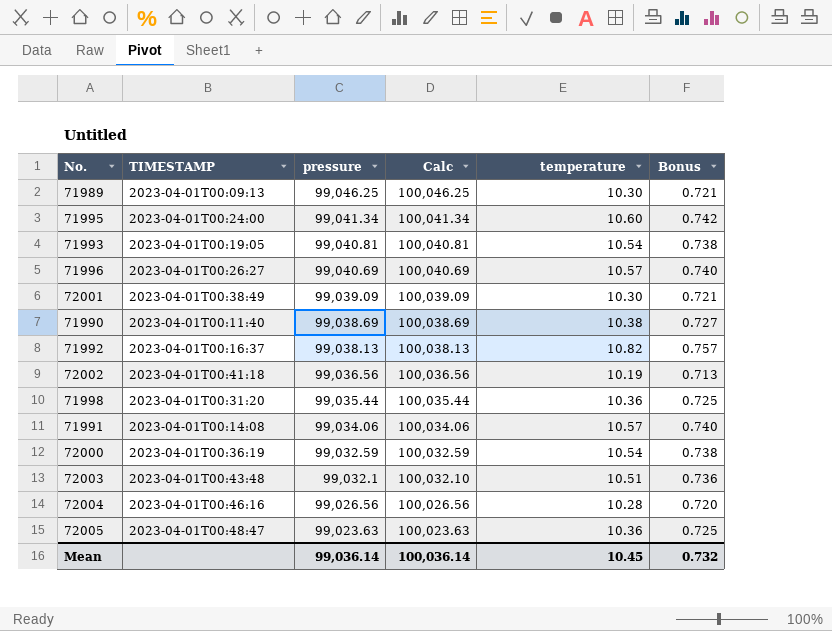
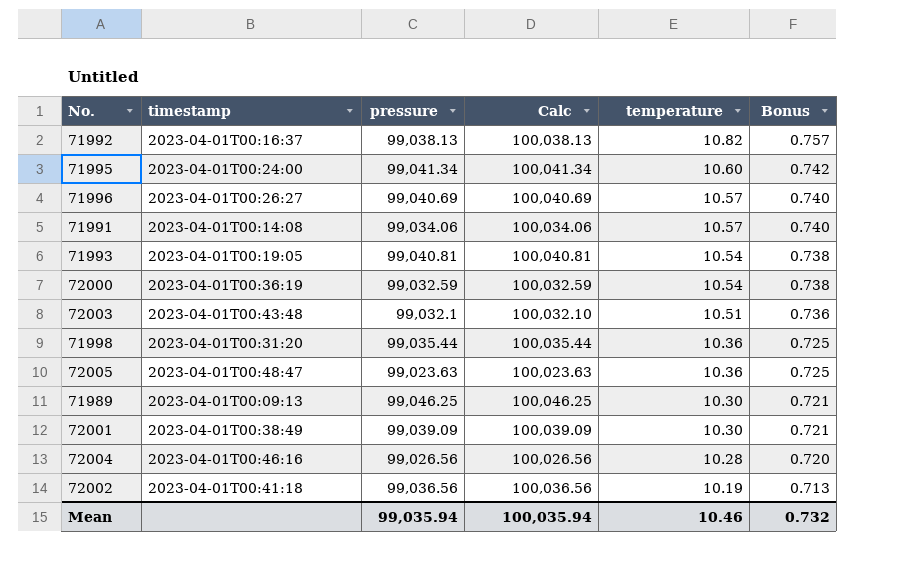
row order: pressure descending -> temperature descending
column name: TIMESTAMP -> timestamp
row 71990: 2023-04-01T00:11:40 | 99,038.69 | 100,038.69 | 10.38 | 0.727 -> none
Mean | pressure: 99,036.14 -> 99,035.94
Mean | Calc: 100,036.14 -> 100,035.94
Mean | temperature: 10.45 -> 10.46

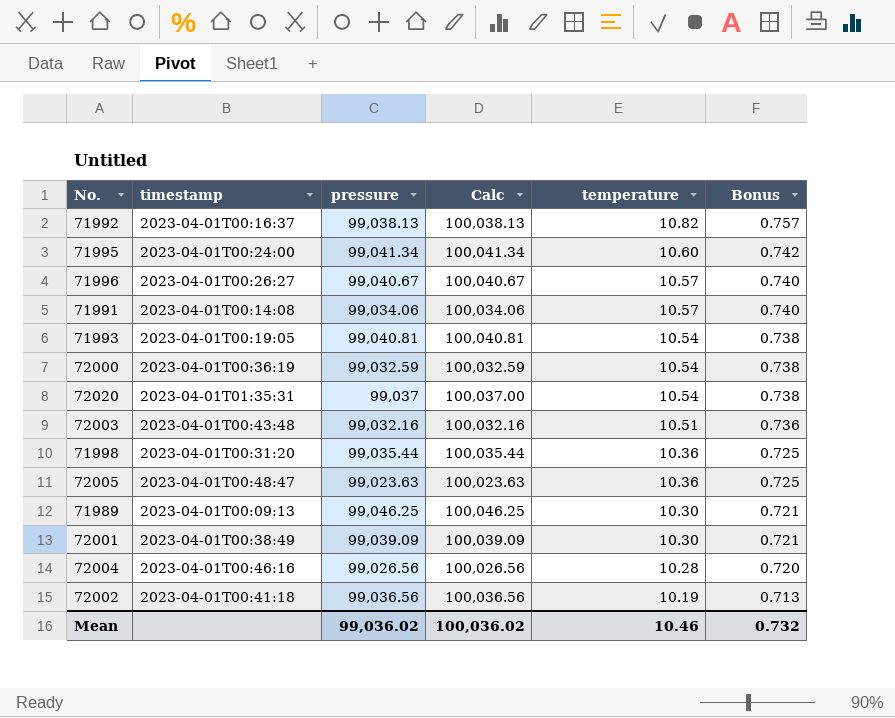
71996 | pressure: 99,040.69 -> 99,040.67
71996 | Calc: 100,040.69 -> 100,040.67
row 72020: none -> 2023-04-01T01:35:31 | 99,037 | 100,037.00 | 10.54 | 0.738
72003 | pressure: 99,032.1 -> 99,032.16
72003 | Calc: 100,032.10 -> 100,032.16
Mean | pressure: 99,035.94 -> 99,036.02
Mean | Calc: 100,035.94 -> 100,036.02

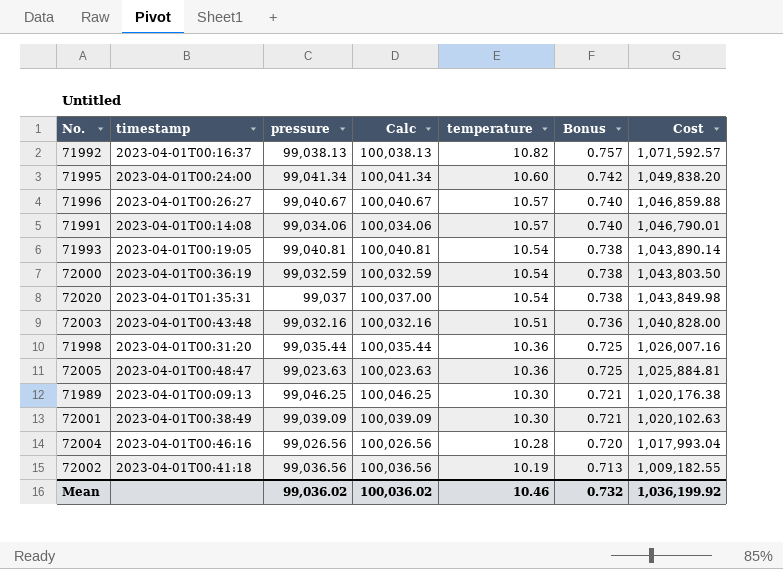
column Cost | formula: none -> [pressure] * [temperature]

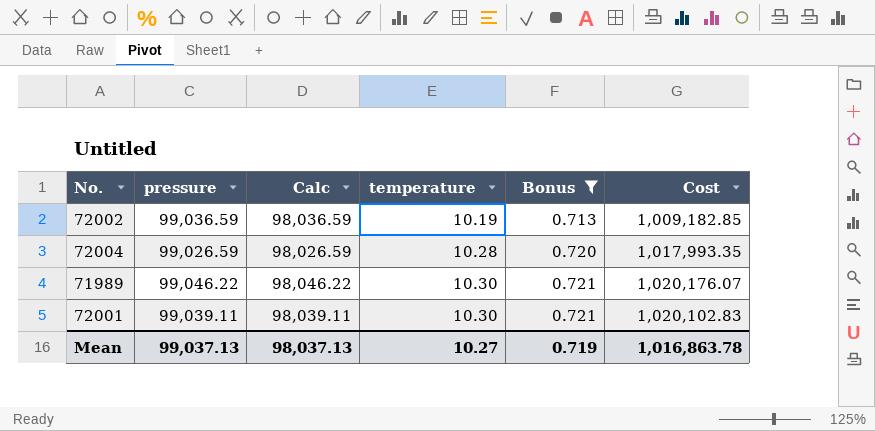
filter: none -> Bonus <= 0.721
row order: temperature descending -> temperature ascending
column timestamp | position: 2 -> none
column Calc | formula: [pressure] + 1000 -> [pressure] - 1000
72002 | pressure: 99,036.56 -> 99,036.59
72002 | Cost: 1,009,182.55 -> 1,009,182.85
72004 | pressure: 99,026.56 -> 99,026.59
72004 | Cost: 1,017,993.04 -> 1,017,993.35
71989 | pressure: 99,046.25 -> 99,046.22
71989 | Cost: 1,020,176.38 -> 1,020,176.07
72001 | pressure: 99,039.09 -> 99,039.11
72001 | Cost: 1,020,102.63 -> 1,020,102.83
Mean | pressure: 99,036.02 -> 99,037.13
Mean | Calc: 100,036.02 -> 98,037.13
Mean | temperature: 10.46 -> 10.27
Mean | Bonus: 0.732 -> 0.719
Mean | Cost: 1,036,199.92 -> 1,016,863.78

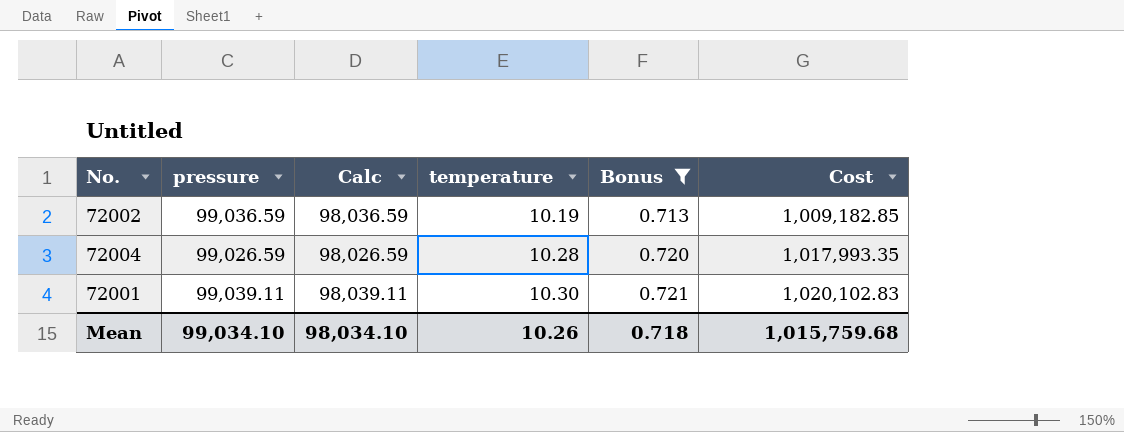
row 71989: 99,046.22 | 98,046.22 | 10.30 | 0.721 | 1,020,176.07 -> none
Mean | pressure: 99,037.13 -> 99,034.10
Mean | Calc: 98,037.13 -> 98,034.10
Mean | temperature: 10.27 -> 10.26
Mean | Bonus: 0.719 -> 0.718
Mean | Cost: 1,016,863.78 -> 1,015,759.68

